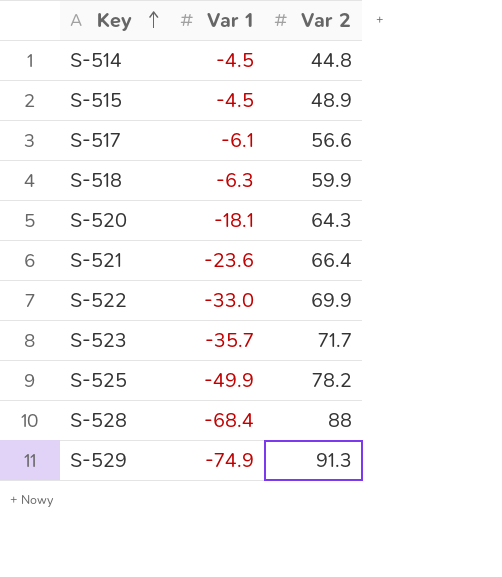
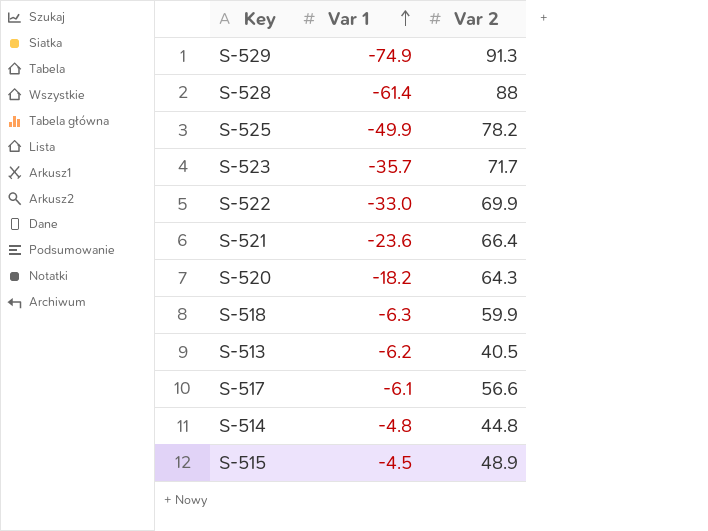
row order: Key ascending -> Var 1 ascending
S-528 | Var 1: -68.4 -> -61.4
S-520 | Var 1: -18.1 -> -18.2
row S-513: none -> -6.2 | 40.5
S-514 | Var 1: -4.5 -> -4.8

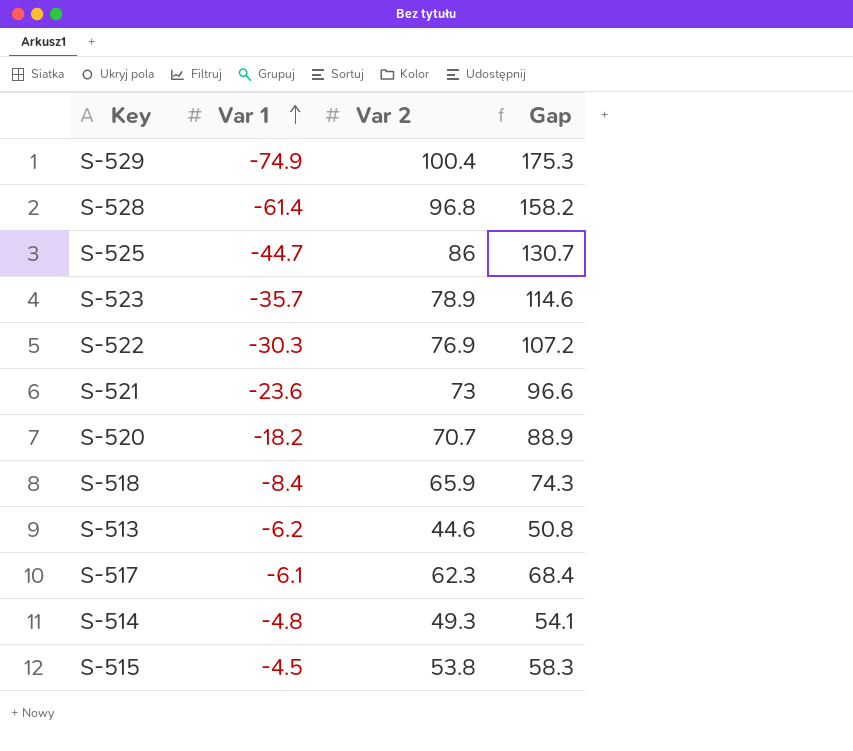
column Gap | formula: none -> [Var 2] - [Var 1]
S-529 | Var 2: 91.3 -> 100.4
S-528 | Var 2: 88 -> 96.8
S-525 | Var 1: -49.9 -> -44.7
S-525 | Var 2: 78.2 -> 86
S-523 | Var 2: 71.7 -> 78.9
S-522 | Var 1: -33.0 -> -30.3
S-522 | Var 2: 69.9 -> 76.9
S-521 | Var 2: 66.4 -> 73
S-520 | Var 2: 64.3 -> 70.7
S-518 | Var 1: -6.3 -> -8.4
S-518 | Var 2: 59.9 -> 65.9
S-513 | Var 2: 40.5 -> 44.6
S-517 | Var 2: 56.6 -> 62.3
S-514 | Var 2: 44.8 -> 49.3
S-515 | Var 2: 48.9 -> 53.8

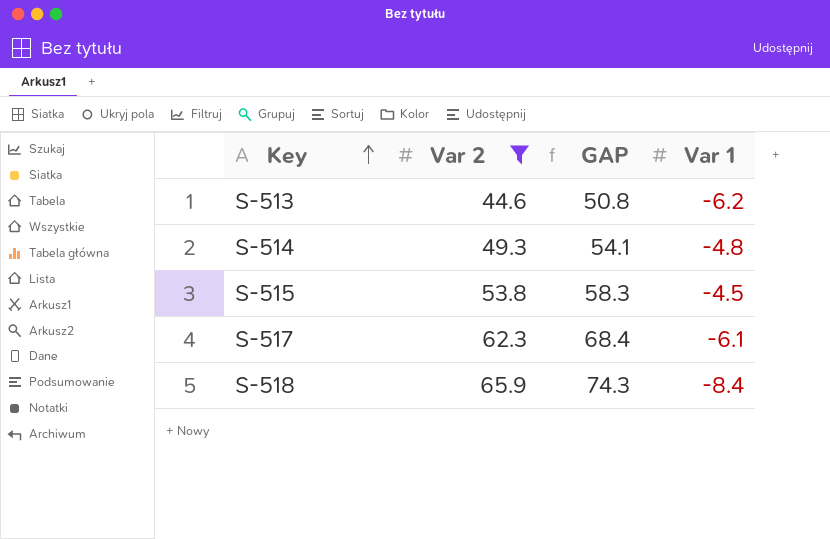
filter: none -> Var 2 <= 65.9
row order: Var 1 ascending -> Key ascending
column name: Gap -> GAP
column Var 1 | position: 2 -> 4

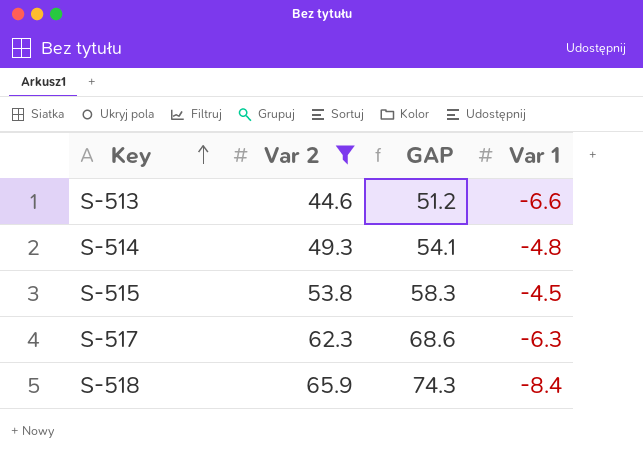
S-513 | GAP: 50.8 -> 51.2
S-513 | Var 1: -6.2 -> -6.6
S-517 | GAP: 68.4 -> 68.6
S-517 | Var 1: -6.1 -> -6.3

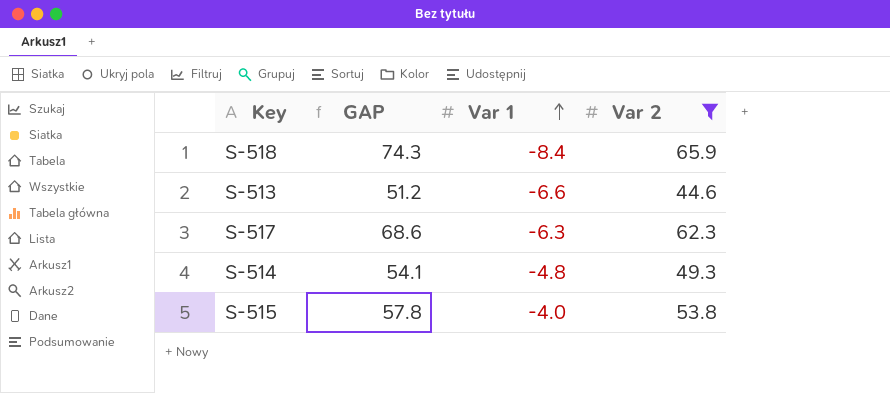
row order: Key ascending -> Var 1 ascending
column Var 2 | position: 2 -> 4
S-515 | GAP: 58.3 -> 57.8
S-515 | Var 1: -4.5 -> -4.0

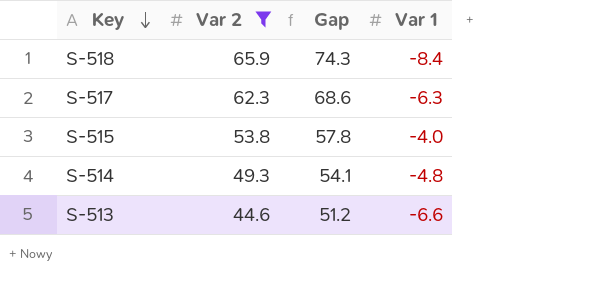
row order: Var 1 ascending -> Key descending
column Var 2 | position: 4 -> 2
column name: GAP -> Gap

